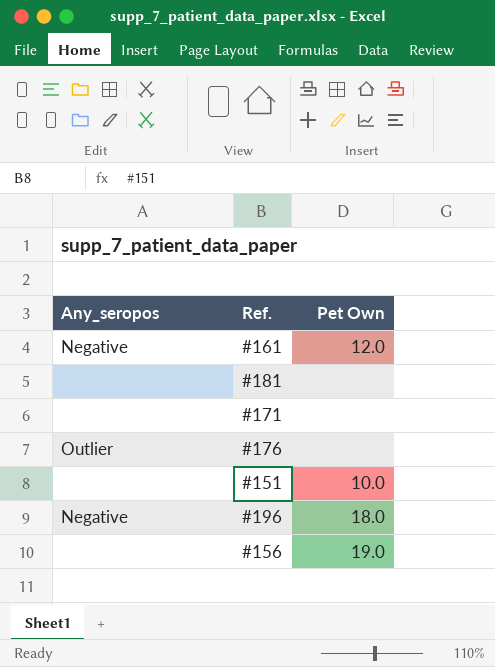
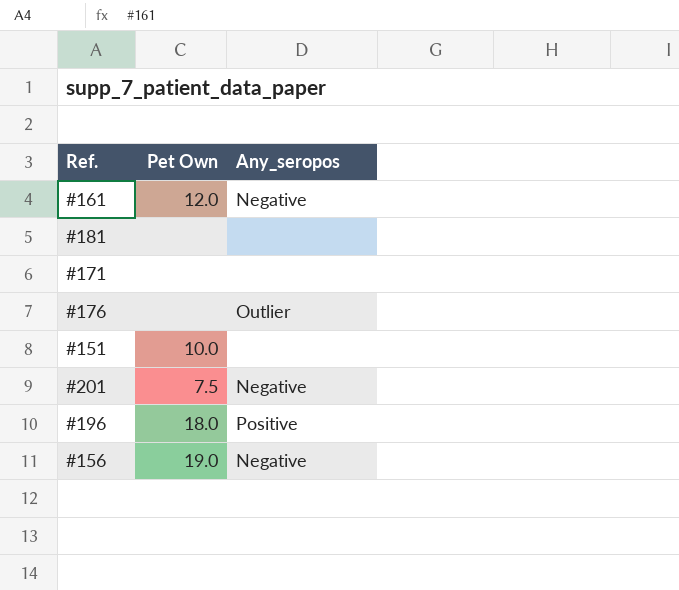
column Any_seropos | position: 1 -> 3
row #201: none -> 7.5 | Negative
#196 | Any_seropos: Negative -> Positive
#156 | Any_seropos: none -> Negative

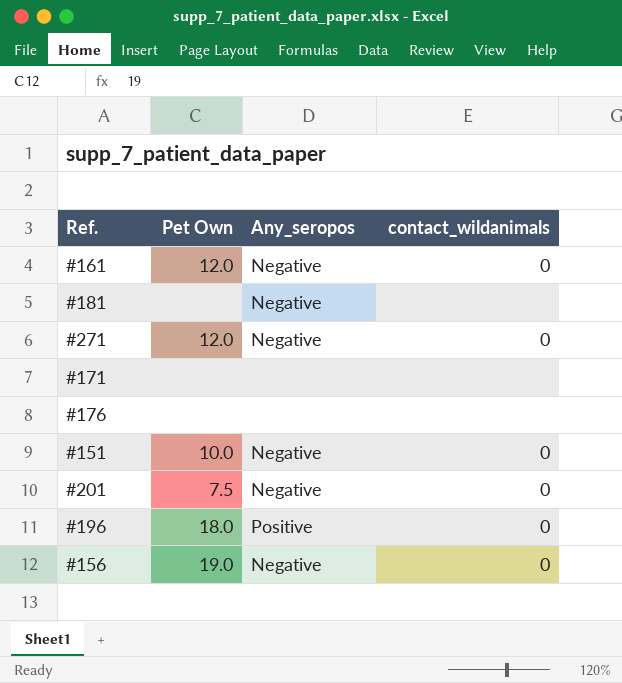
column contact_wildanimals | position: none -> 4
#181 | Any_seropos: none -> Negative
row #271: none -> 12.0 | Negative | 0
#176 | Any_seropos: Outlier -> none
#151 | Any_seropos: none -> Negative

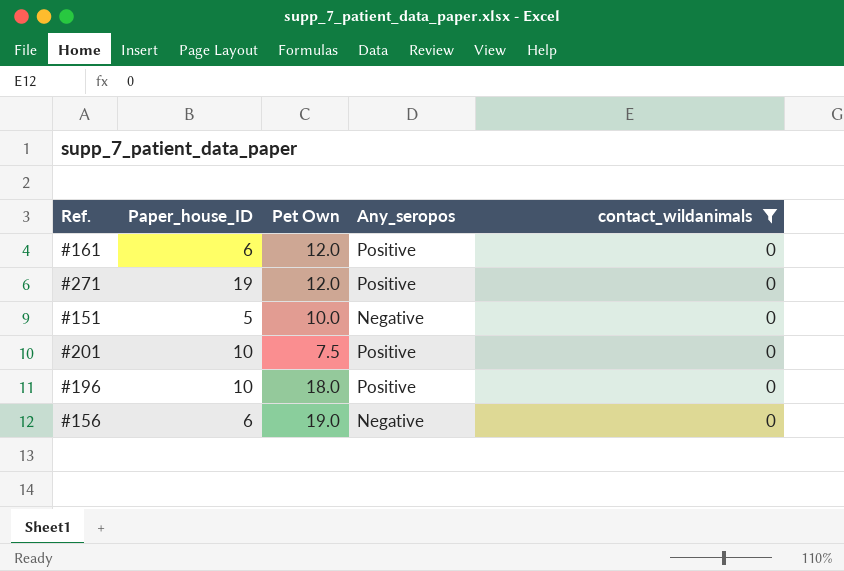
filter: none -> contact_wildanimals = 0
column Paper_house_ID | position: none -> 2
#161 | Any_seropos: Negative -> Positive
#271 | Any_seropos: Negative -> Positive
#201 | Any_seropos: Negative -> Positive

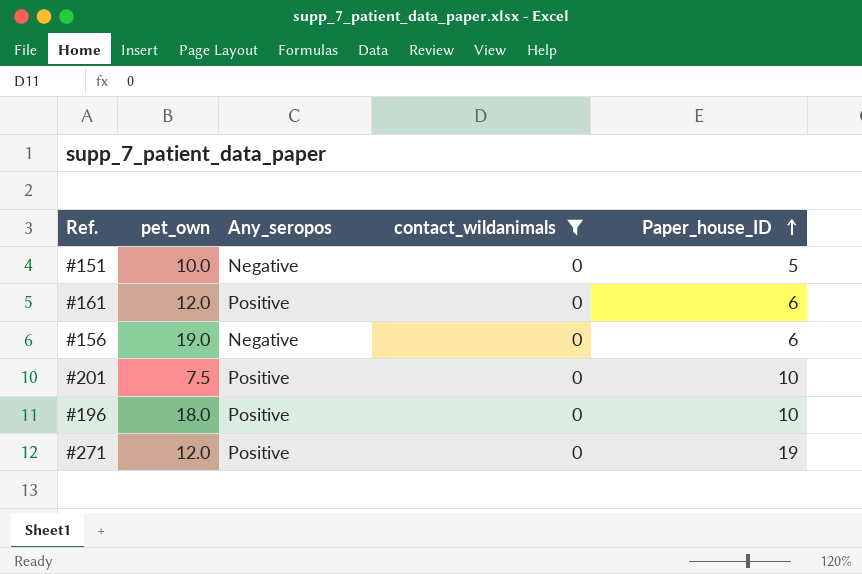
row order: none -> Paper_house_ID ascending
column name: Pet Own -> pet_own
column Paper_house_ID | position: 2 -> 5

